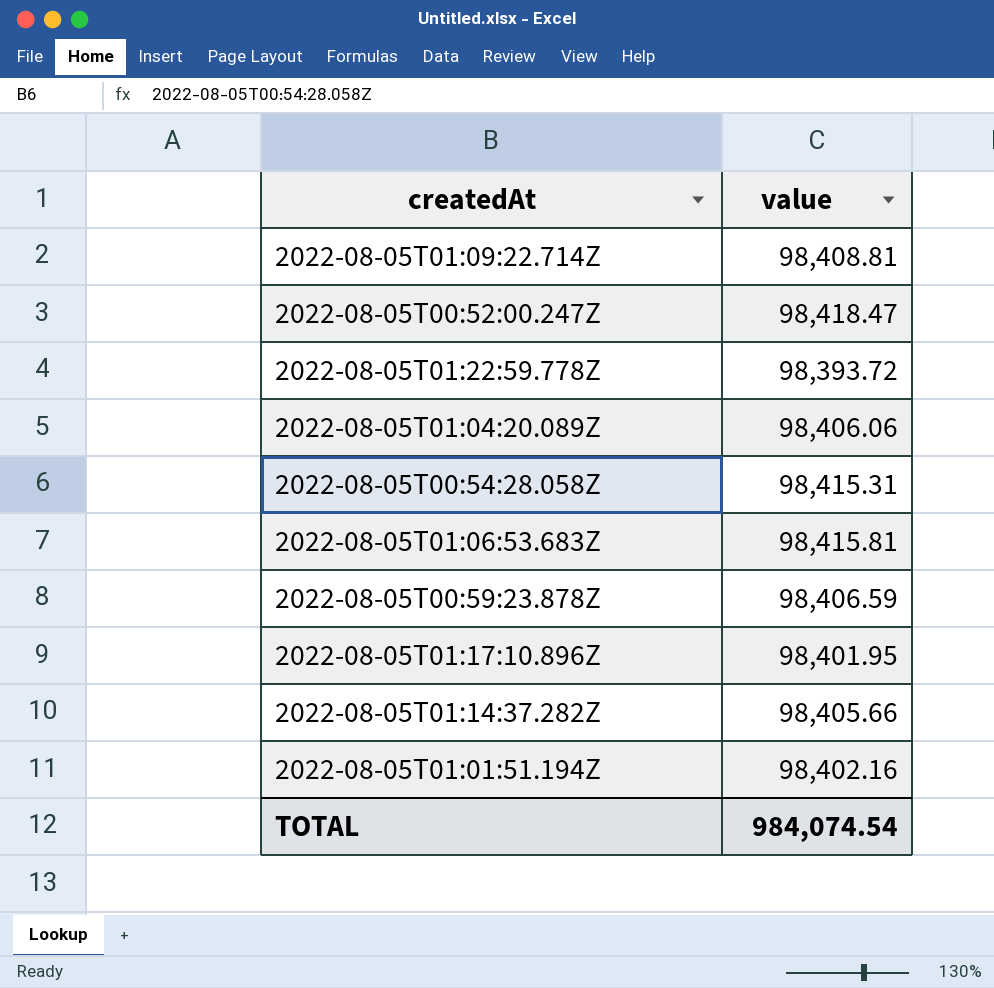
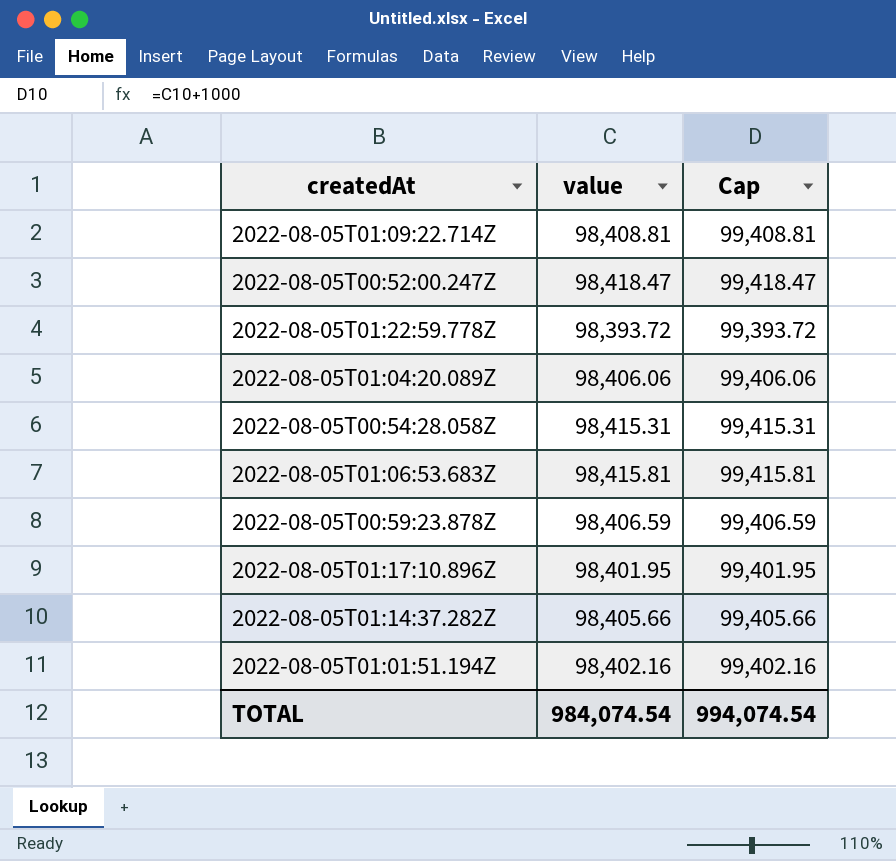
column Cap | formula: none -> [value] + 1000

